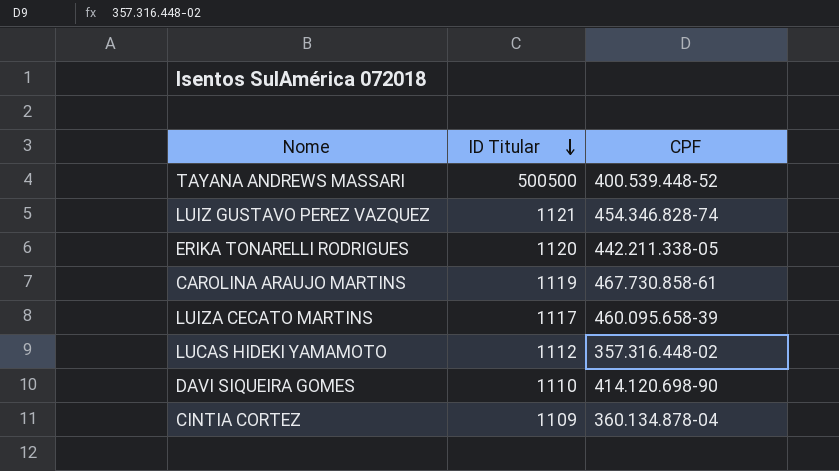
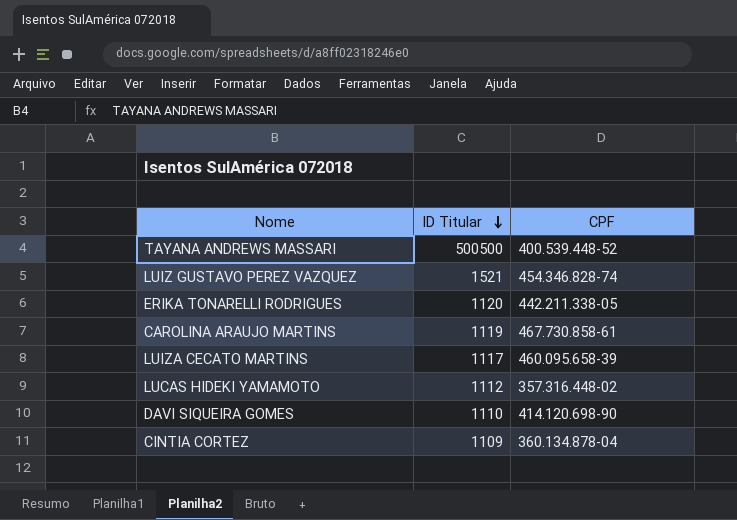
LUIZ GUSTAVO PEREZ VAZQUEZ | ID Titular: 1121 -> 1521

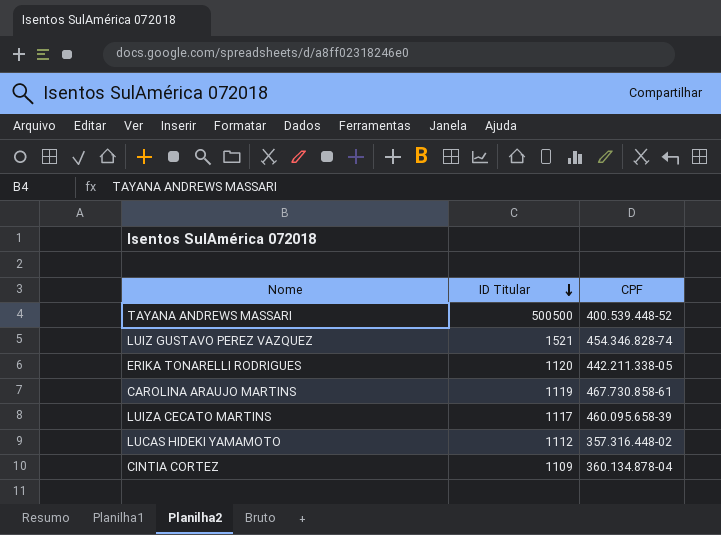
row DAVI SIQUEIRA GOMES: 1110 | 414.120.698-90 -> none

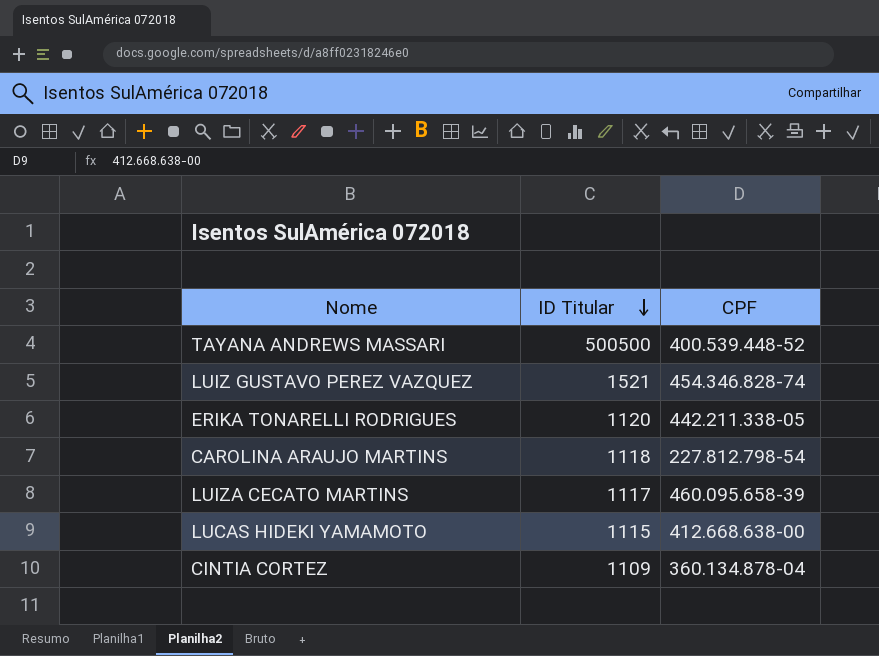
CAROLINA ARAUJO MARTINS | ID Titular: 1119 -> 1118
CAROLINA ARAUJO MARTINS | CPF: 467.730.858-61 -> 227.812.798-54
LUCAS HIDEKI YAMAMOTO | ID Titular: 1112 -> 1115
LUCAS HIDEKI YAMAMOTO | CPF: 357.316.448-02 -> 412.668.638-00

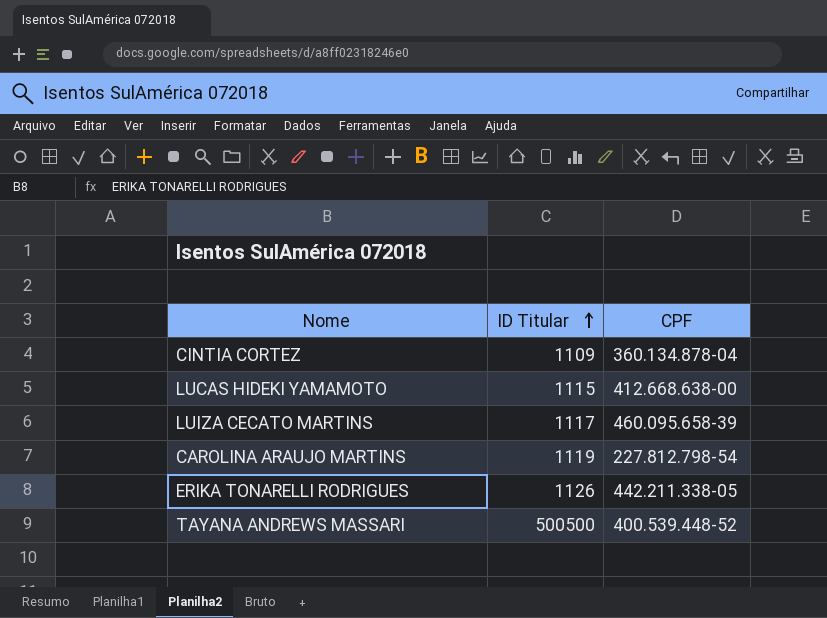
row order: ID Titular descending -> ID Titular ascending
row LUIZ GUSTAVO PEREZ VAZQUEZ: 1521 | 454.346.828-74 -> none
CAROLINA ARAUJO MARTINS | ID Titular: 1118 -> 1119
ERIKA TONARELLI RODRIGUES | ID Titular: 1120 -> 1126

